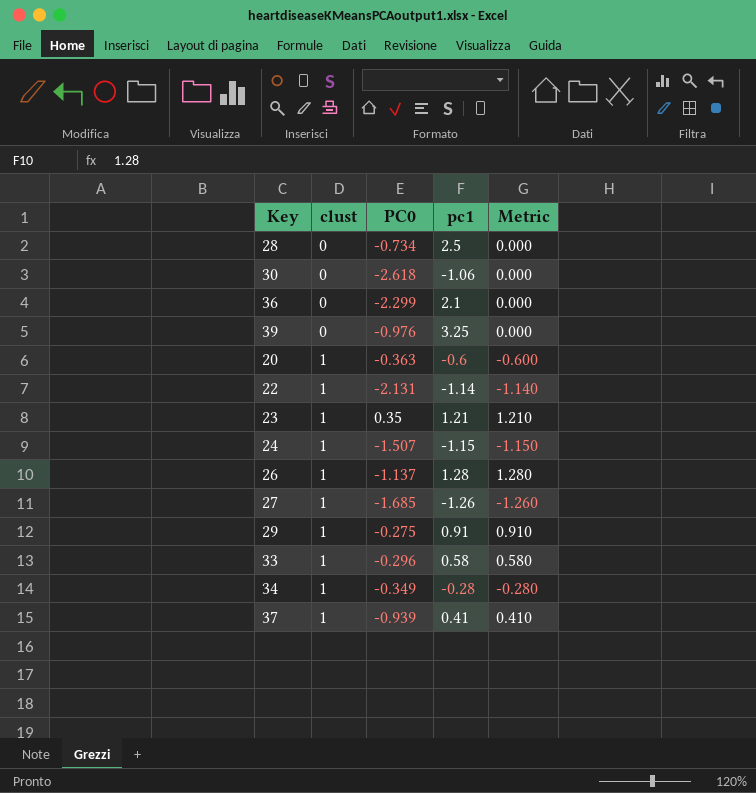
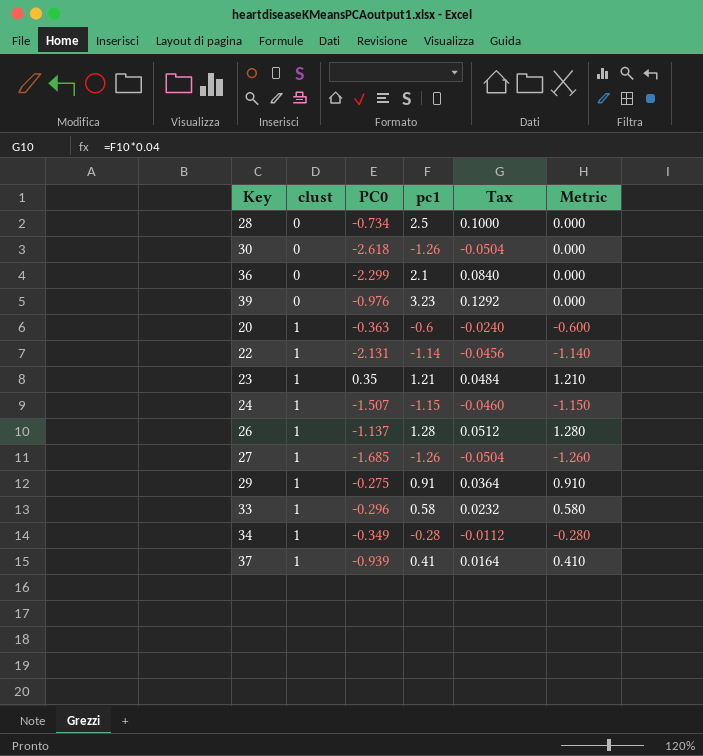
column Tax | formula: none -> [pc1] * 0.04
30 | pc1: -1.06 -> -1.26
39 | pc1: 3.25 -> 3.23

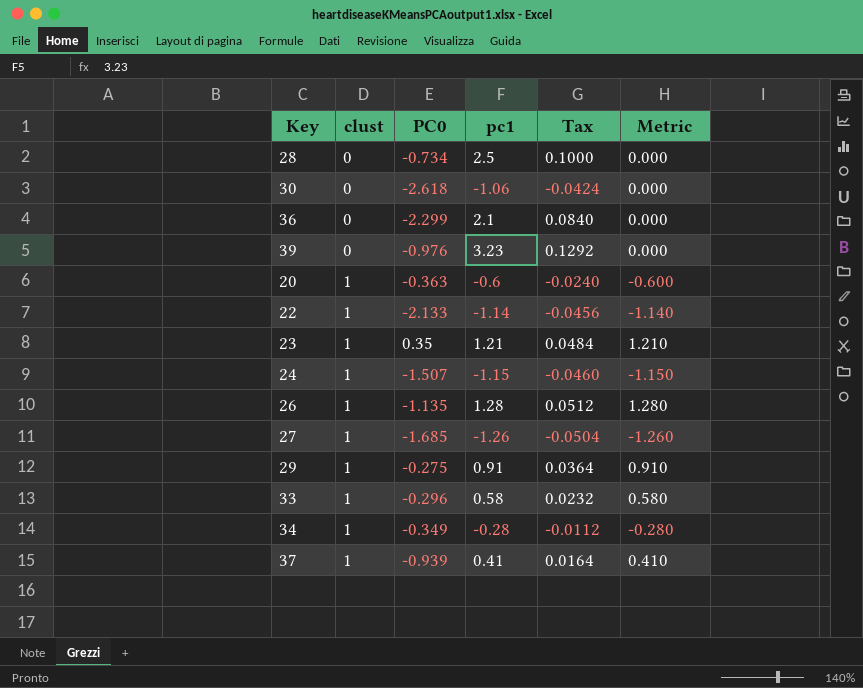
30 | pc1: -1.26 -> -1.06
30 | Tax: -0.0504 -> -0.0424
22 | PC0: -2.131 -> -2.133
26 | PC0: -1.137 -> -1.135

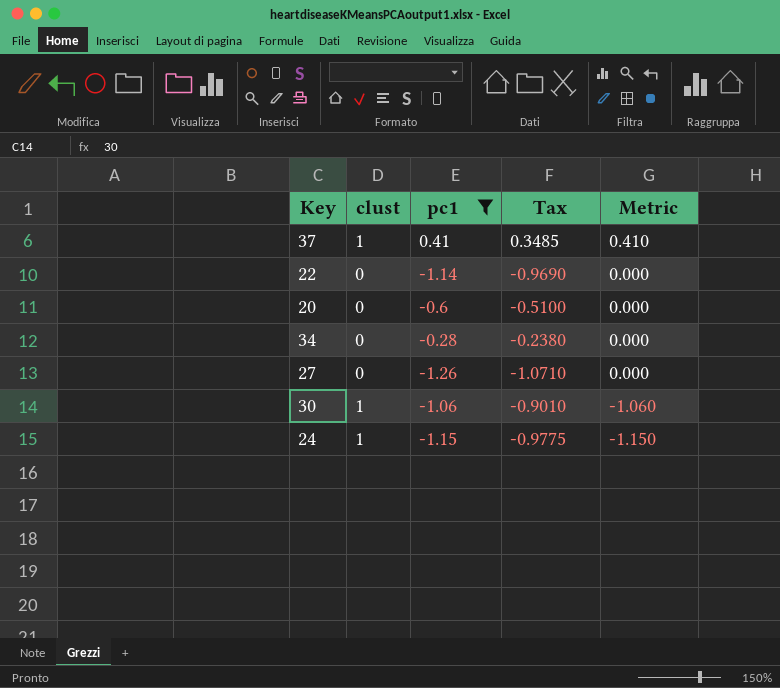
filter: none -> pc1 <= 0.41
row order: clust ascending -> Metric descending
column PC0 | position: 3 -> none
column Tax | formula: [pc1] * 0.04 -> [pc1] * 0.85
22 | clust: 1 -> 0
22 | Metric: -1.140 -> 0.000
20 | clust: 1 -> 0
20 | Metric: -0.600 -> 0.000
34 | clust: 1 -> 0
34 | Metric: -0.280 -> 0.000
27 | clust: 1 -> 0
27 | Metric: -1.260 -> 0.000
30 | clust: 0 -> 1
30 | Metric: 0.000 -> -1.060

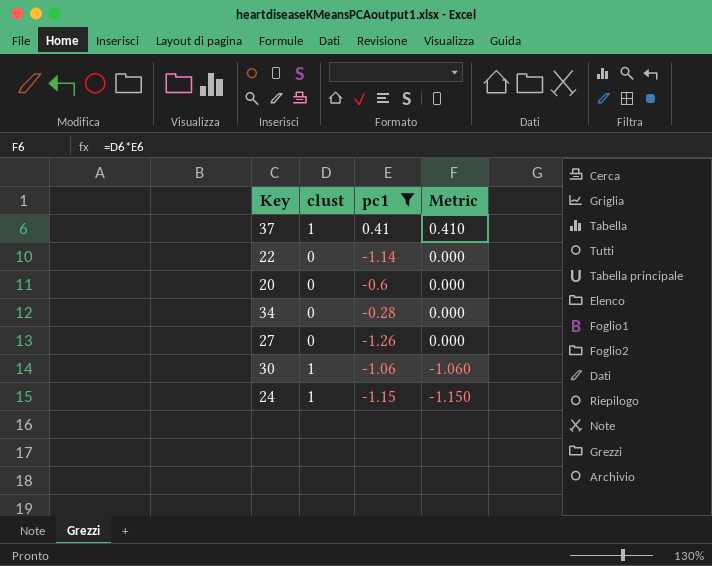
column Tax | formula: [pc1] * 0.85 -> none

